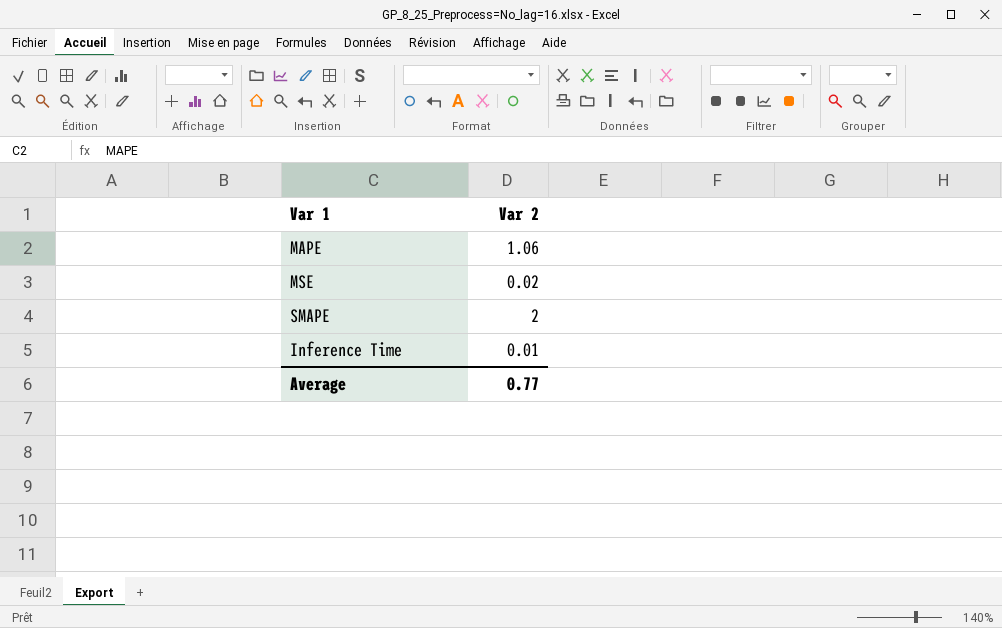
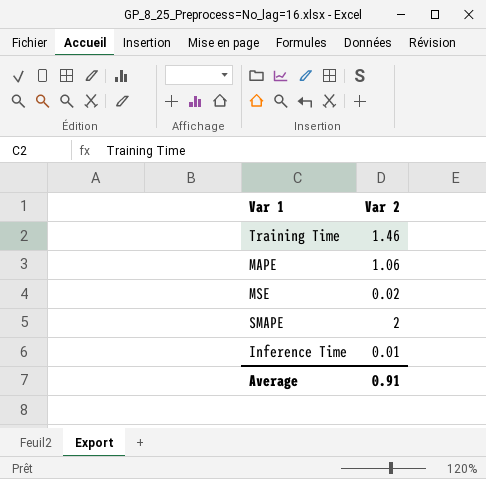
row Training Time: none -> 1.46
Average | Var 2: 0.77 -> 0.91

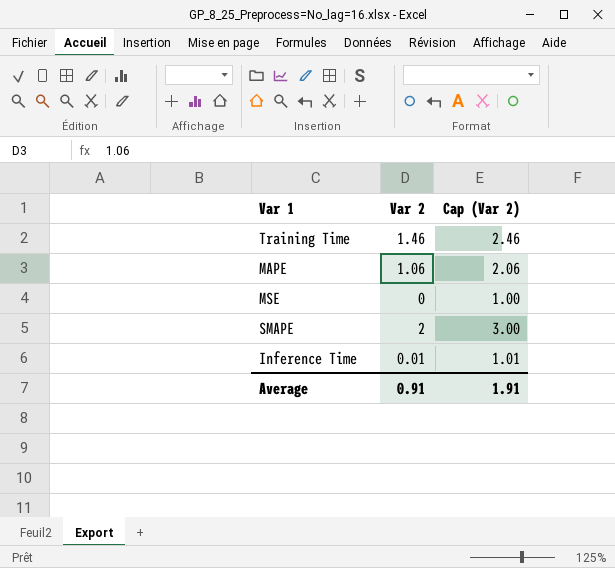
column Cap (Var 2) | formula: none -> [Var 2] + 1
MSE | Var 2: 0.02 -> 0

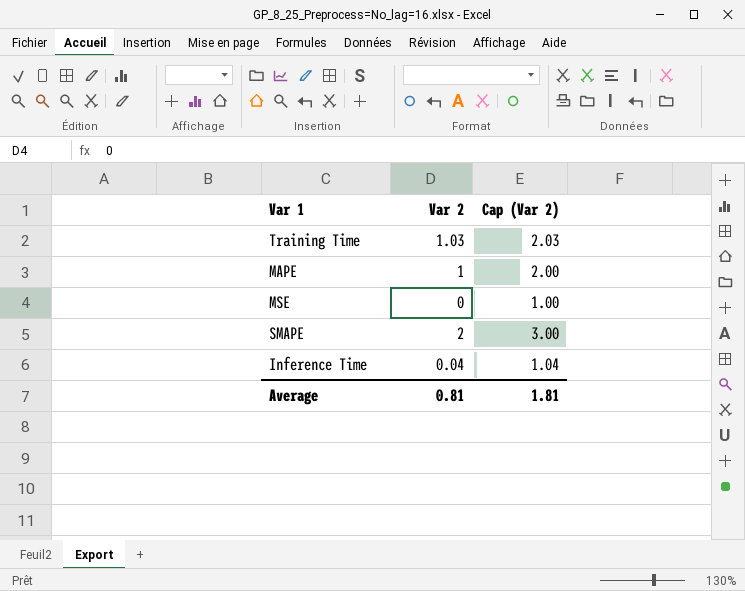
Training Time | Var 2: 1.46 -> 1.03
Training Time | Cap (Var 2): 2.46 -> 2.03
MAPE | Var 2: 1.06 -> 1
MAPE | Cap (Var 2): 2.06 -> 2.00
Inference Time | Var 2: 0.01 -> 0.04
Inference Time | Cap (Var 2): 1.01 -> 1.04
Average | Var 2: 0.91 -> 0.81
Average | Cap (Var 2): 1.91 -> 1.81

